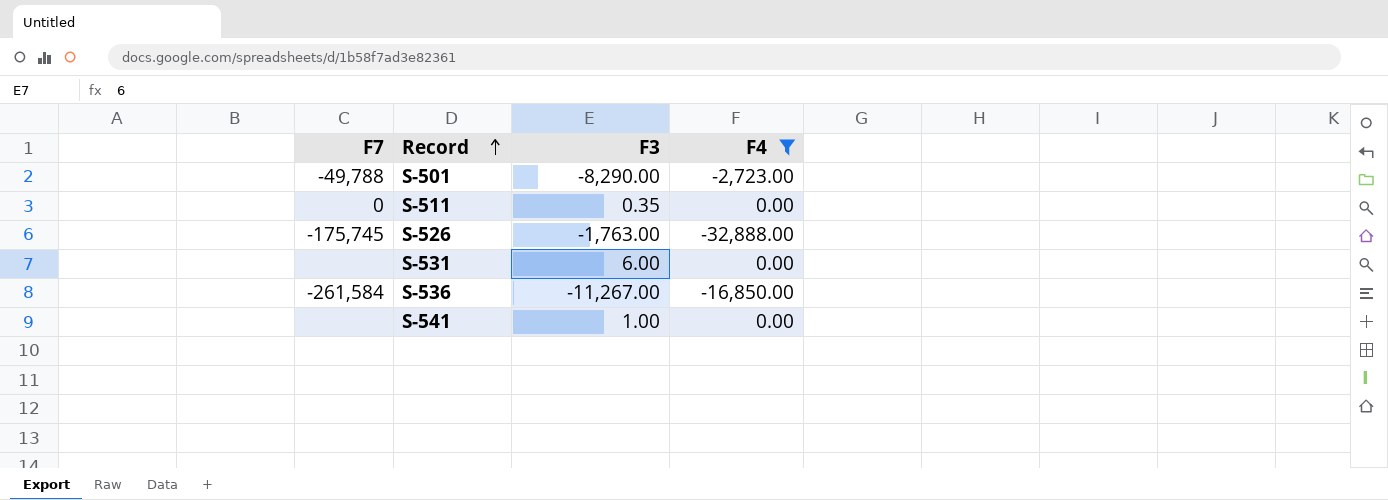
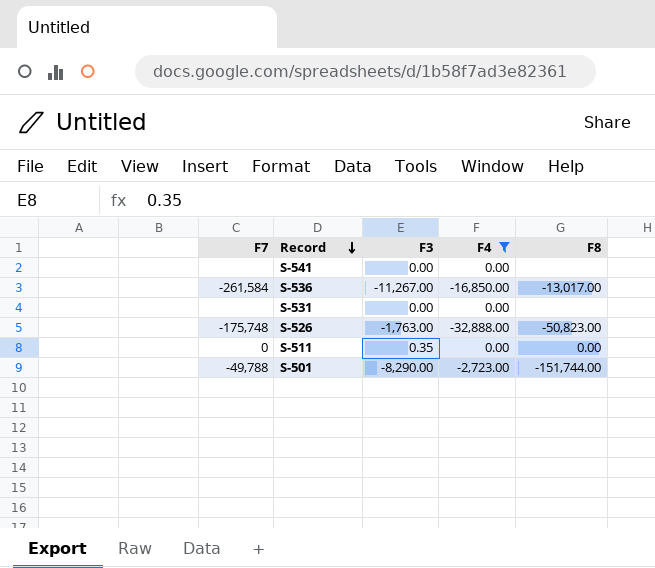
row order: Record ascending -> Record descending
column F8 | position: none -> 5
S-541 | F3: 1.00 -> 0.00
S-531 | F3: 6.00 -> 0.00
S-526 | F7: -175,745 -> -175,748

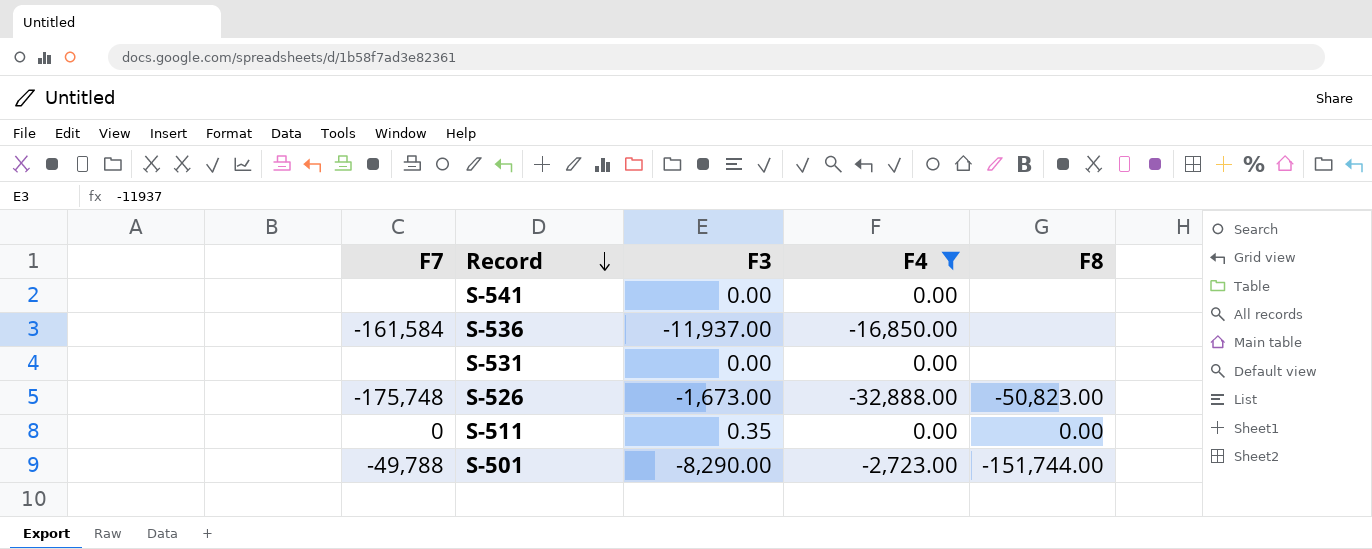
S-536 | F7: -261,584 -> -161,584
S-536 | F3: -11,267.00 -> -11,937.00
S-536 | F8: -13,017.00 -> none
S-526 | F3: -1,763.00 -> -1,673.00

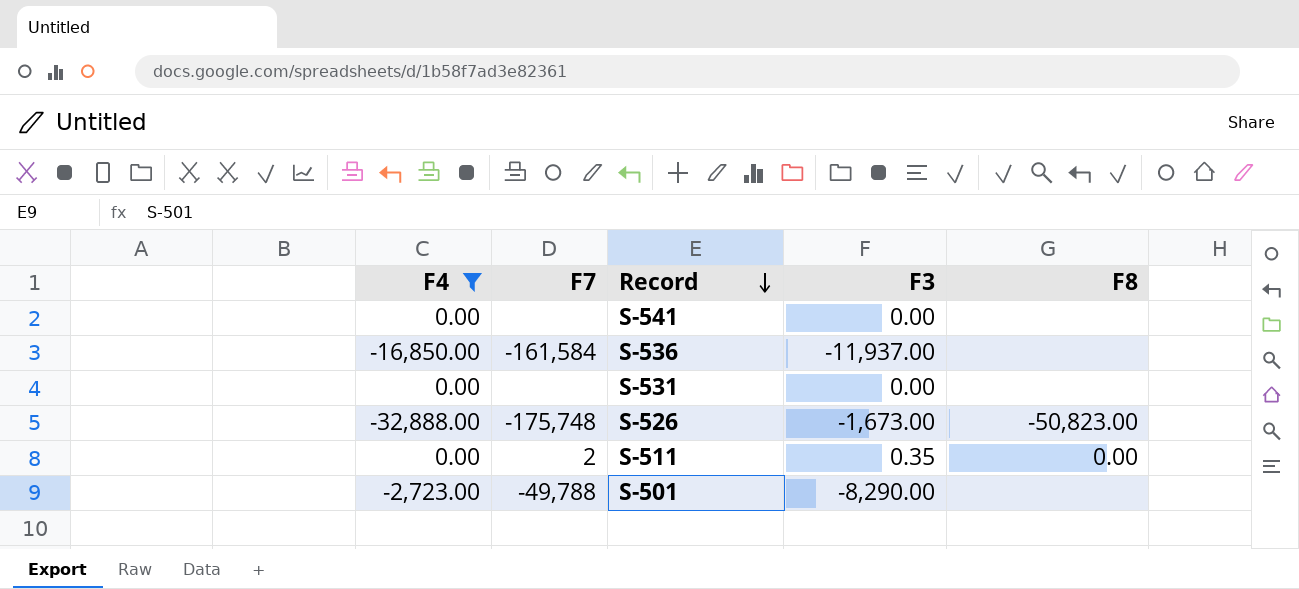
column F4 | position: 4 -> 1
S-511 | F7: 0 -> 2
S-501 | F8: -151,744.00 -> none

